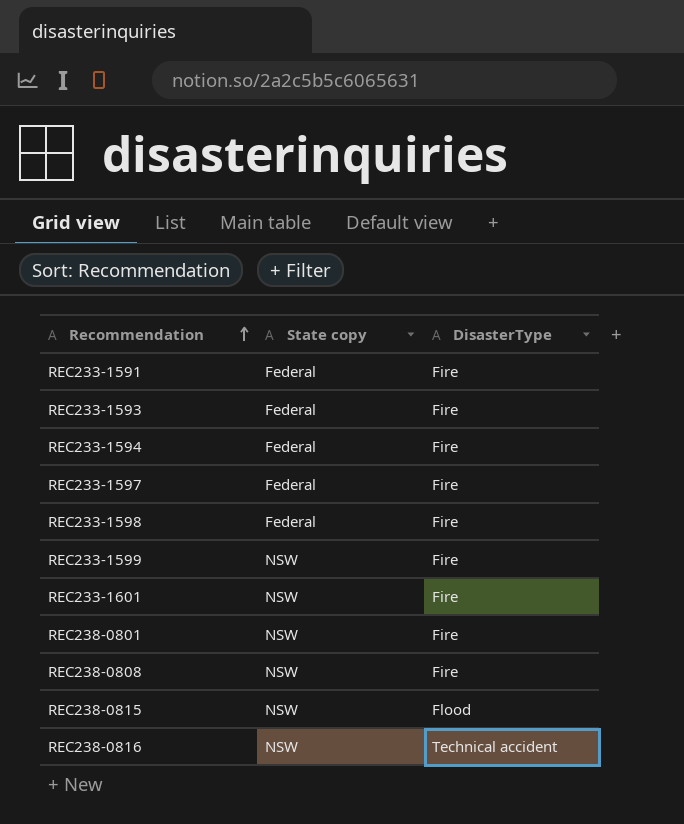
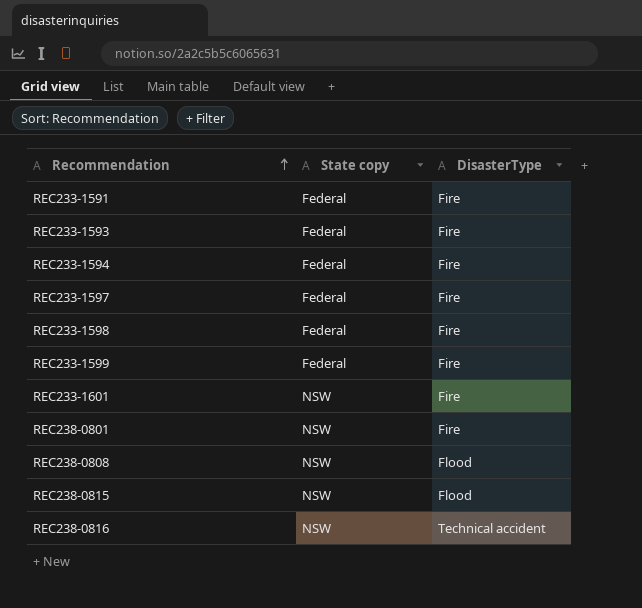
REC233-1599 | State copy: NSW -> Federal
REC238-0808 | DisasterType: Fire -> Flood

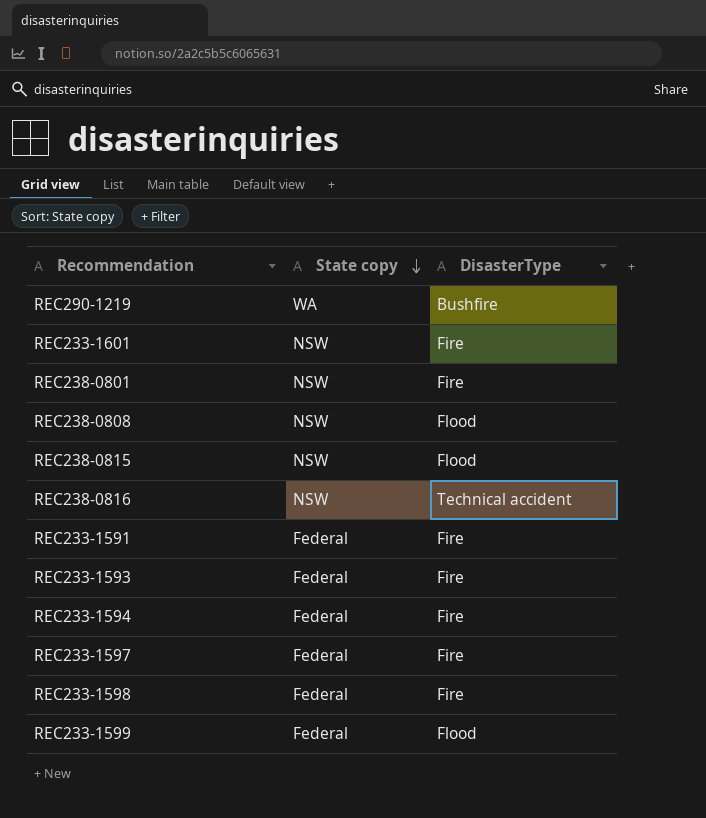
row order: Recommendation ascending -> State copy descending
row REC290-1219: none -> WA | Bushfire
REC233-1599 | DisasterType: Fire -> Flood

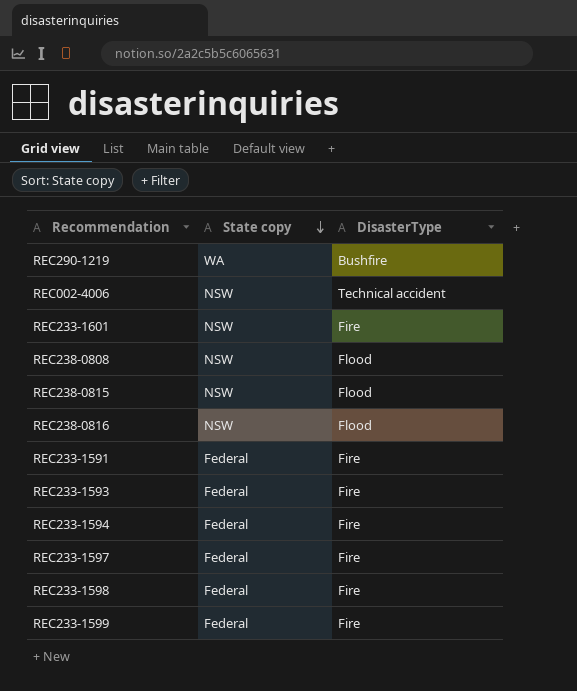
row REC238-0801: NSW | Fire -> none
row REC002-4006: none -> NSW | Technical accident
REC238-0816 | DisasterType: Technical accident -> Flood
REC233-1599 | DisasterType: Flood -> Fire

